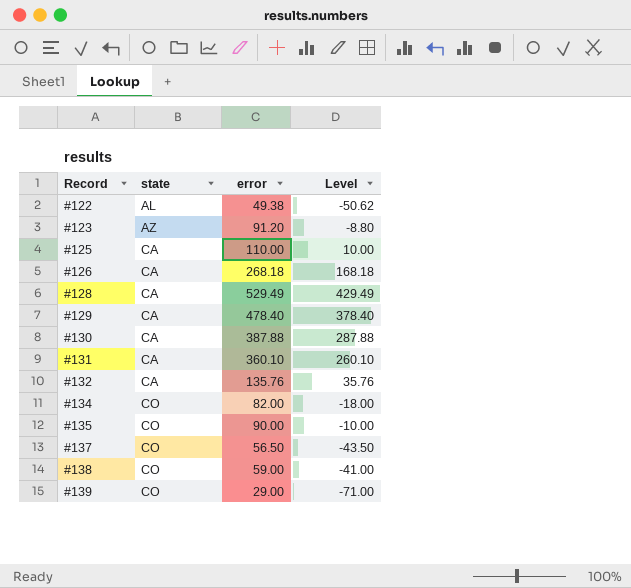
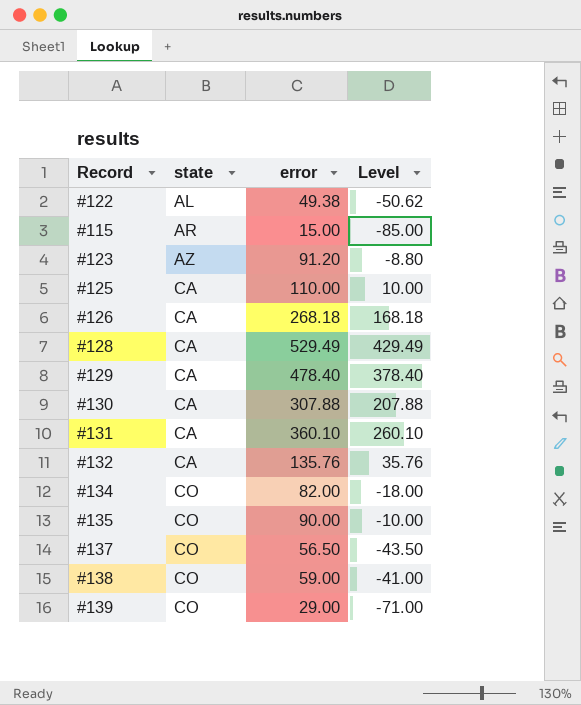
row #115: none -> AR | 15.00 | -85.00
#130 | error: 387.88 -> 307.88
#130 | Level: 287.88 -> 207.88

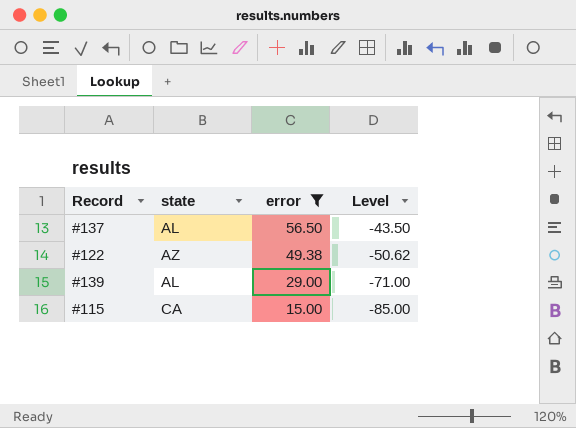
filter: none -> error <= 56.50
row order: state ascending -> error descending
#137 | state: CO -> AL
#122 | state: AL -> AZ
#139 | state: CO -> AL
#115 | state: AR -> CA

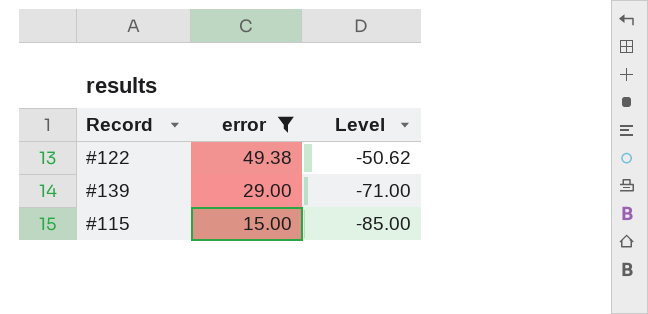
column state | position: 2 -> none
row #137: AL | 56.50 | -43.50 -> none

